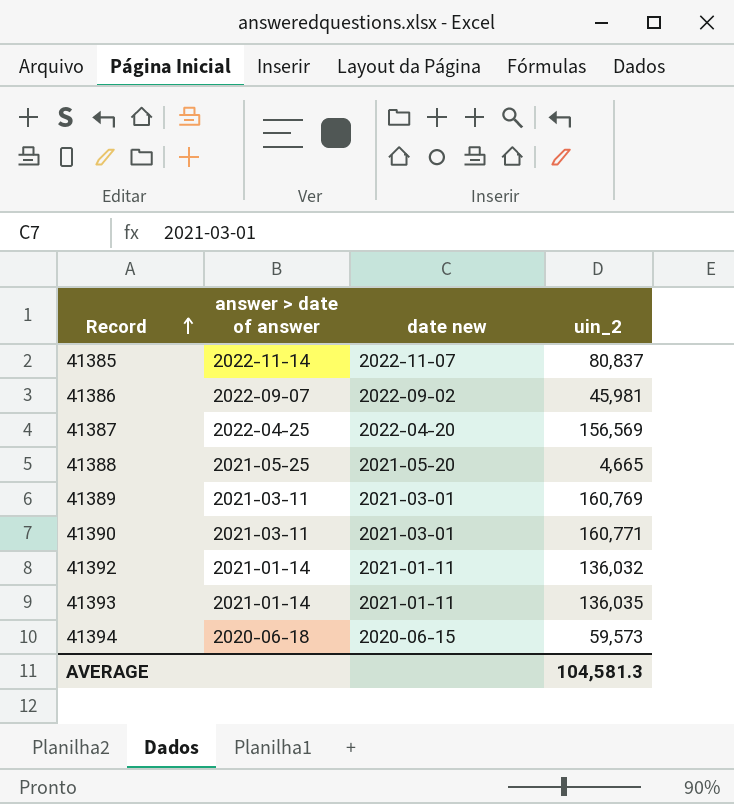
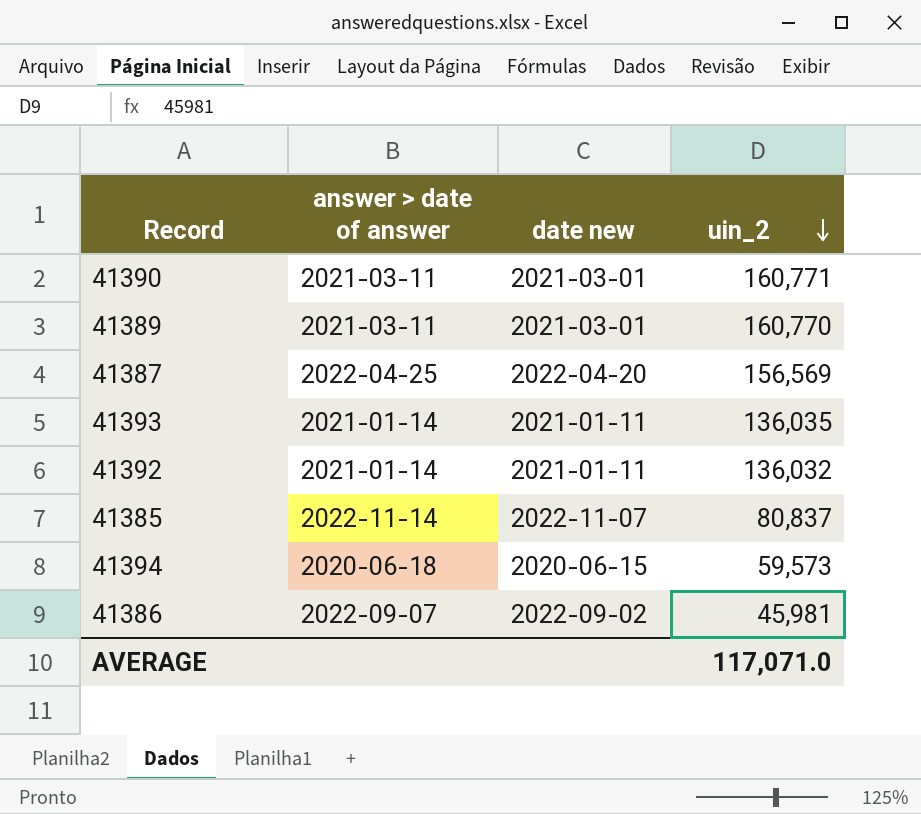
row order: Record ascending -> uin_2 descending
row 41388: 2021-05-25 | 2021-05-20 | 4,665 -> none
41389 | uin_2: 160,769 -> 160,770
AVERAGE | uin_2: 104,581.3 -> 117,071.0

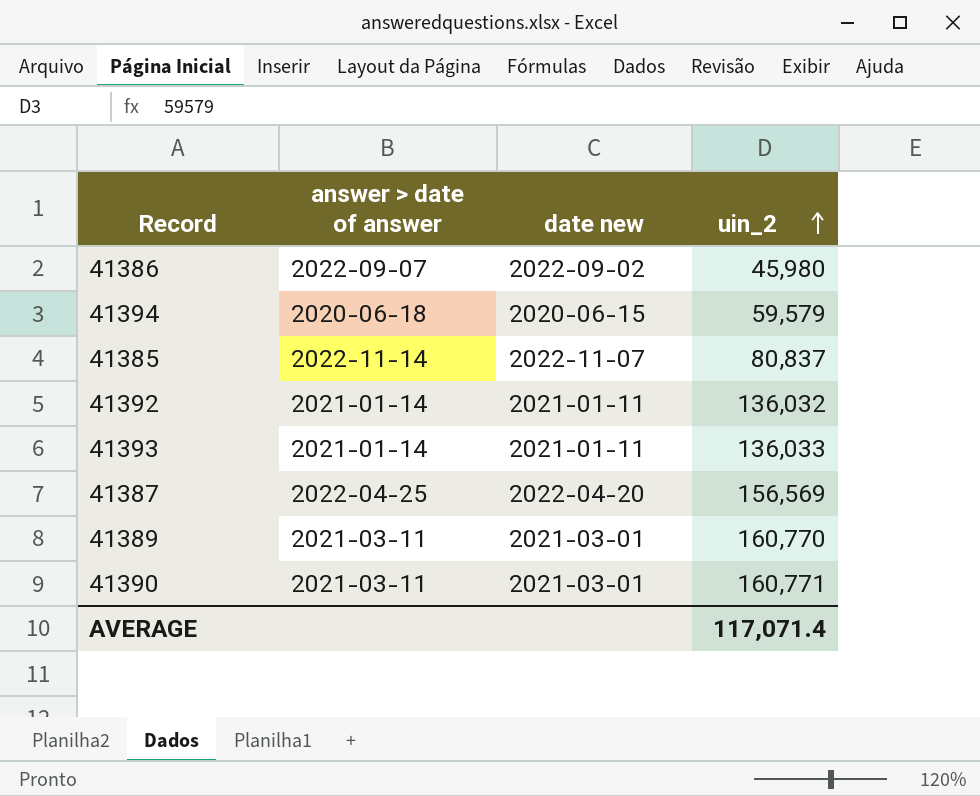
row order: uin_2 descending -> uin_2 ascending
41386 | uin_2: 45,981 -> 45,980
41394 | uin_2: 59,573 -> 59,579
41393 | uin_2: 136,035 -> 136,033
AVERAGE | uin_2: 117,071.0 -> 117,071.4

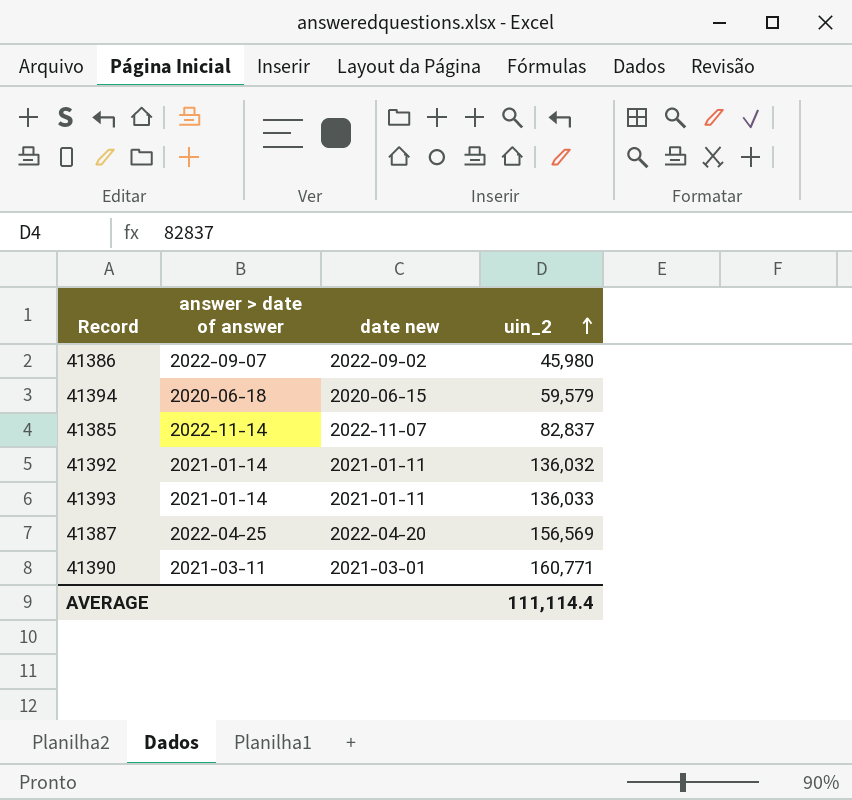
row 41389: 2021-03-11 | 2021-03-01 | 160,770 -> none
41385 | uin_2: 80,837 -> 82,837
AVERAGE | uin_2: 117,071.4 -> 111,114.4

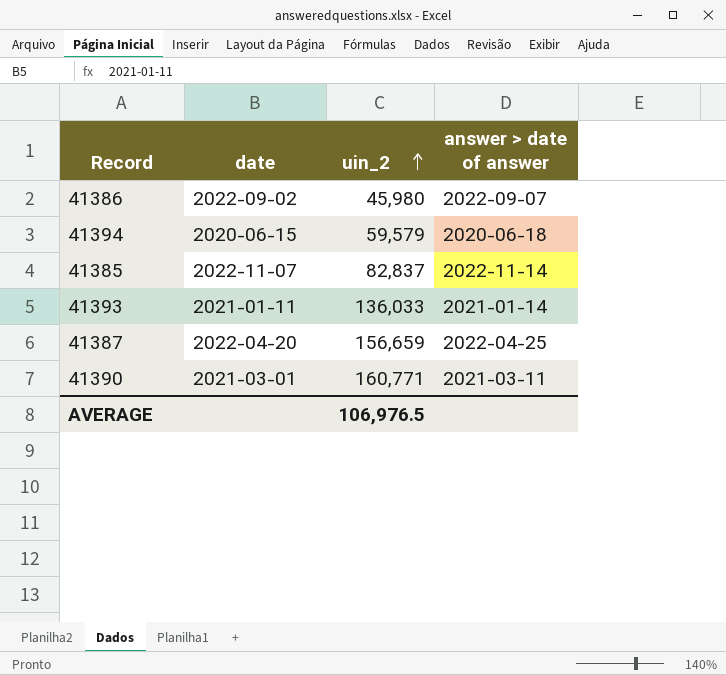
column name: date new -> date
column answer > date of answer | position: 2 -> 4
row 41392: 2021-01-14 | 2021-01-11 | 136,032 -> none
41387 | uin_2: 156,569 -> 156,659
AVERAGE | uin_2: 111,114.4 -> 106,976.5

